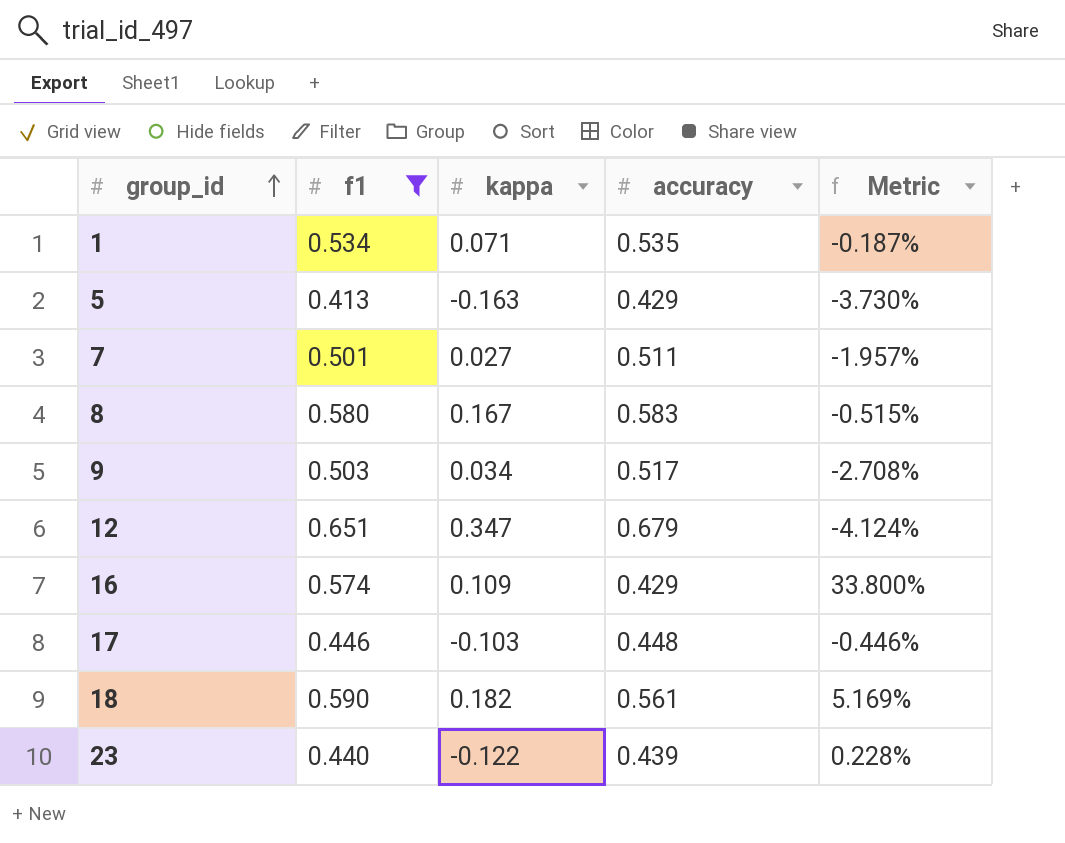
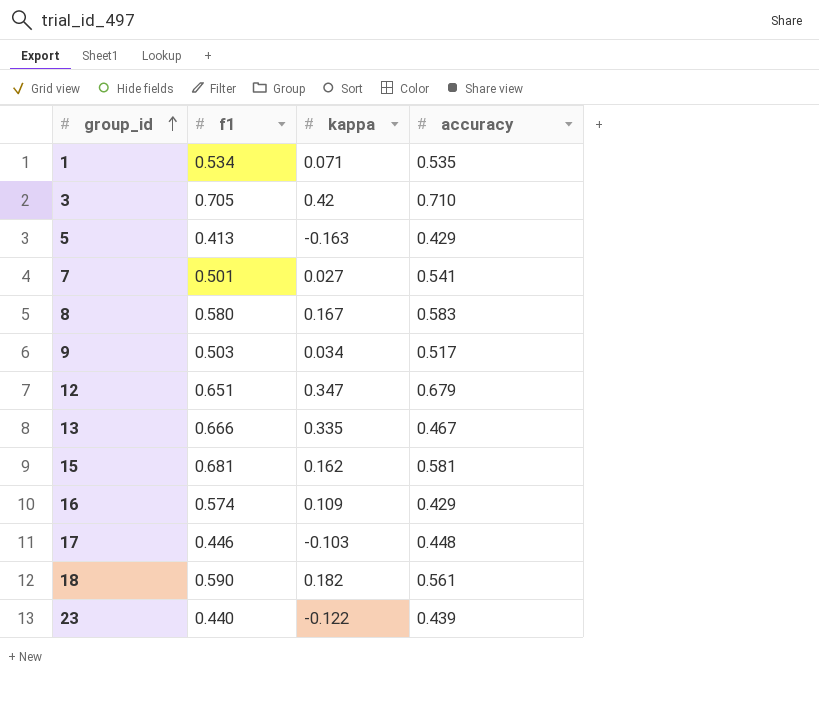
filter: f1 <= 0.651 -> none
column Metric | formula: ([f1] - [accuracy]) / [accuracy] -> none
7 | accuracy: 0.511 -> 0.541

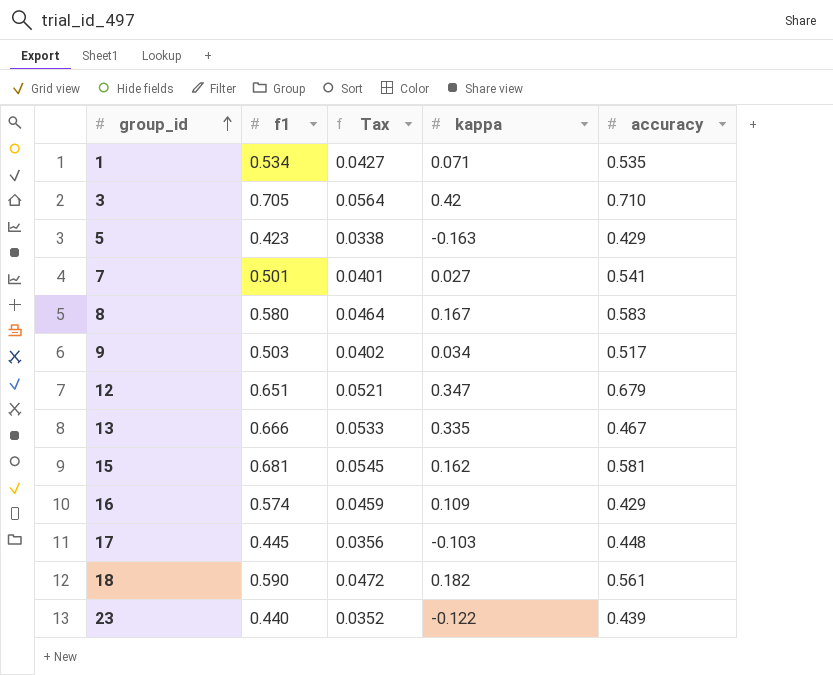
column Tax | formula: none -> [f1] * 0.08
5 | f1: 0.413 -> 0.423
17 | f1: 0.446 -> 0.445

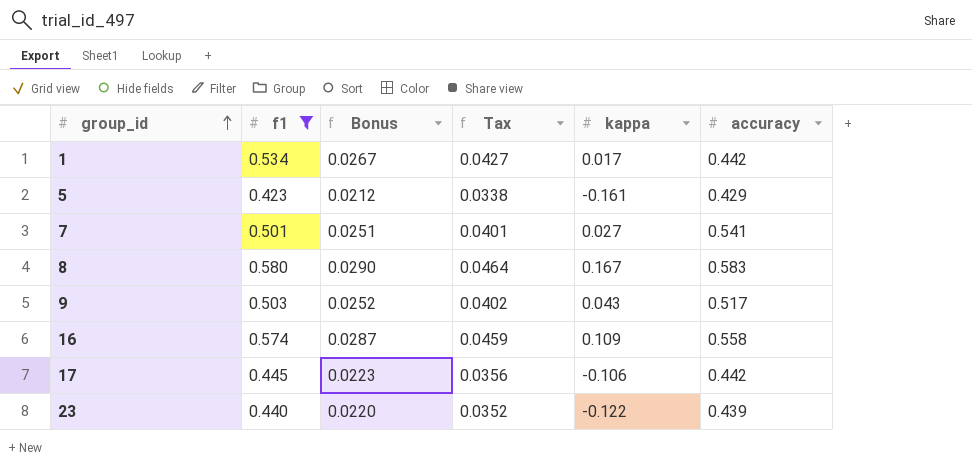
filter: none -> f1 <= 0.580
column Bonus | formula: none -> [f1] * 0.05
1 | kappa: 0.071 -> 0.017
1 | accuracy: 0.535 -> 0.442
5 | kappa: -0.163 -> -0.161
9 | kappa: 0.034 -> 0.043
16 | accuracy: 0.429 -> 0.558
17 | kappa: -0.103 -> -0.106
17 | accuracy: 0.448 -> 0.442

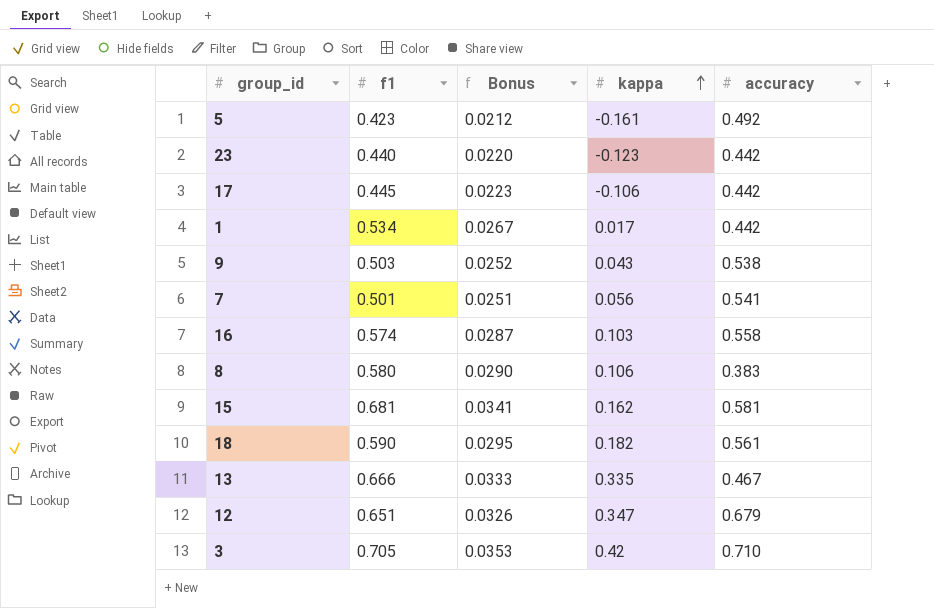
filter: f1 <= 0.580 -> none
row order: group_id ascending -> kappa ascending
column Tax | formula: [f1] * 0.08 -> none
5 | accuracy: 0.429 -> 0.492
23 | kappa: -0.122 -> -0.123
23 | accuracy: 0.439 -> 0.442
9 | accuracy: 0.517 -> 0.538
7 | kappa: 0.027 -> 0.056
16 | kappa: 0.109 -> 0.103
8 | kappa: 0.167 -> 0.106
8 | accuracy: 0.583 -> 0.383

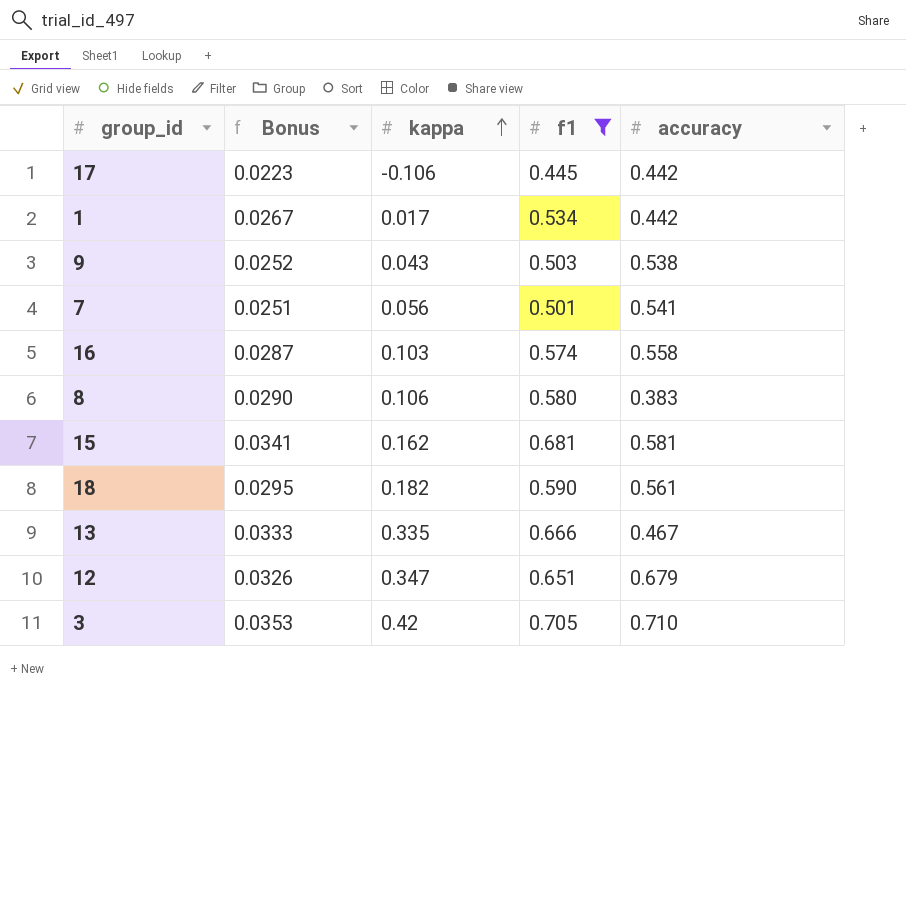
filter: none -> f1 >= 0.445
column f1 | position: 2 -> 4

